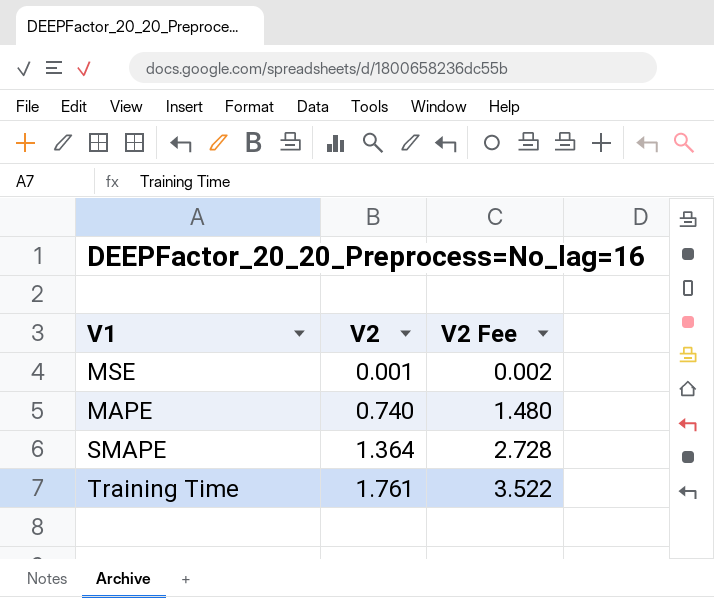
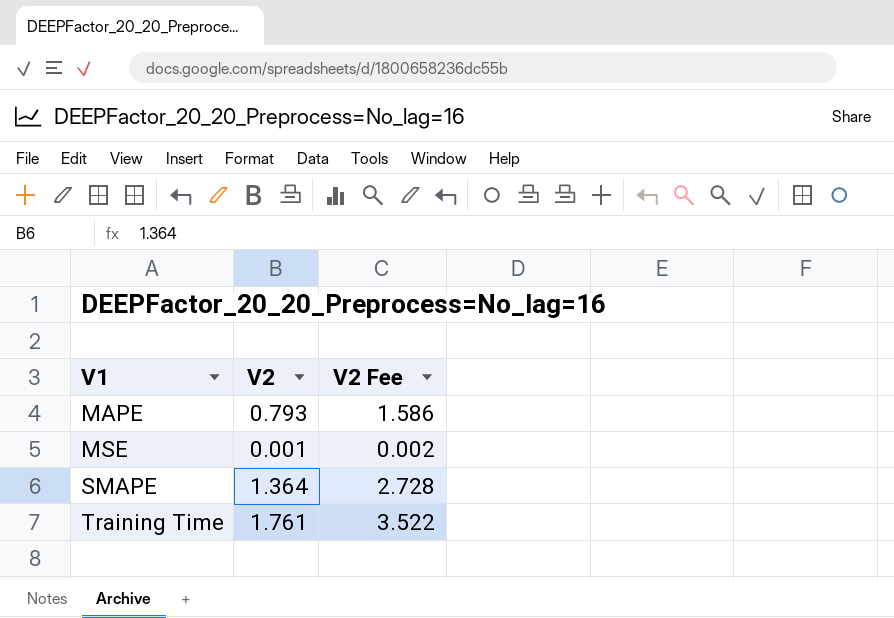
row order: V2 ascending -> V1 ascending
MAPE | V2: 0.740 -> 0.793
MAPE | V2 Fee: 1.480 -> 1.586

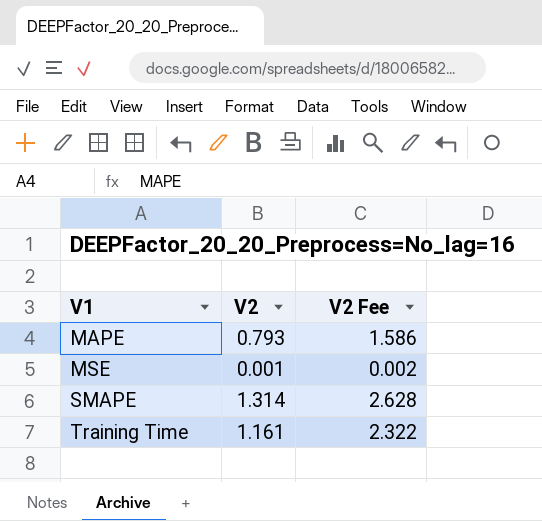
SMAPE | V2: 1.364 -> 1.314
SMAPE | V2 Fee: 2.728 -> 2.628
Training Time | V2: 1.761 -> 1.161
Training Time | V2 Fee: 3.522 -> 2.322

